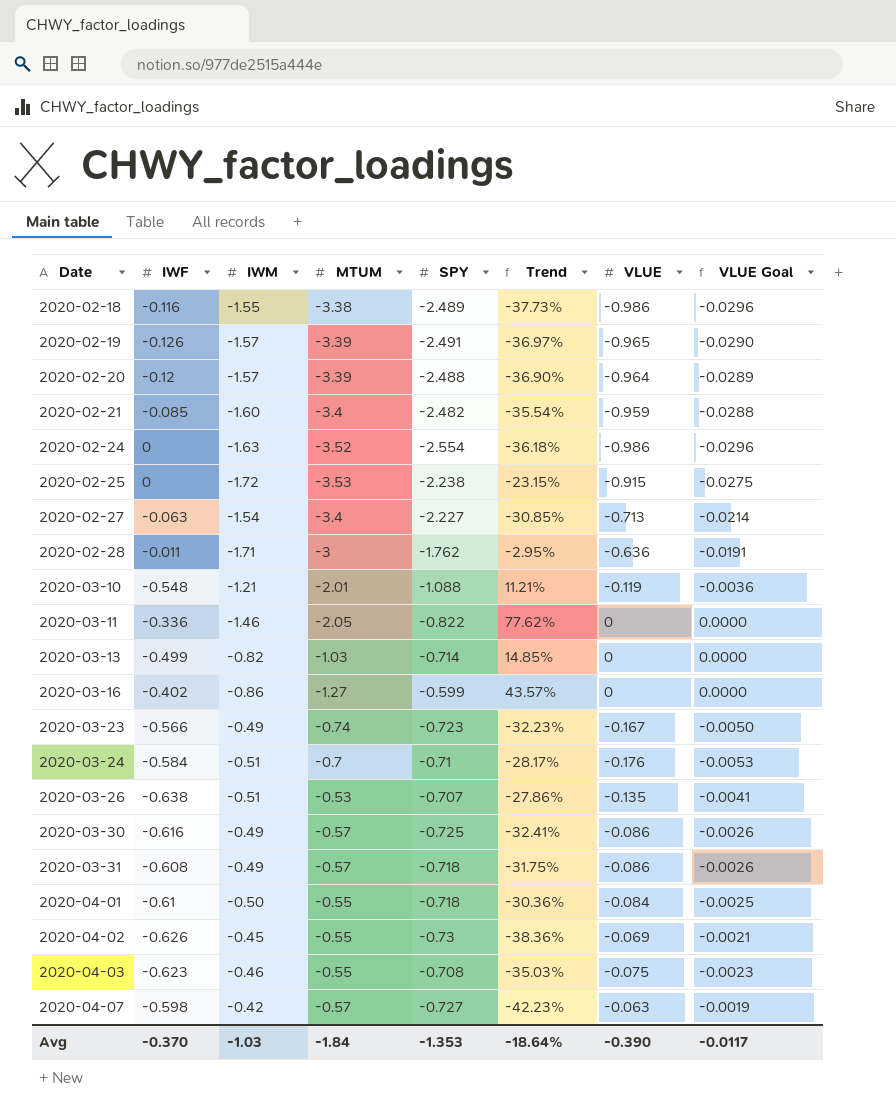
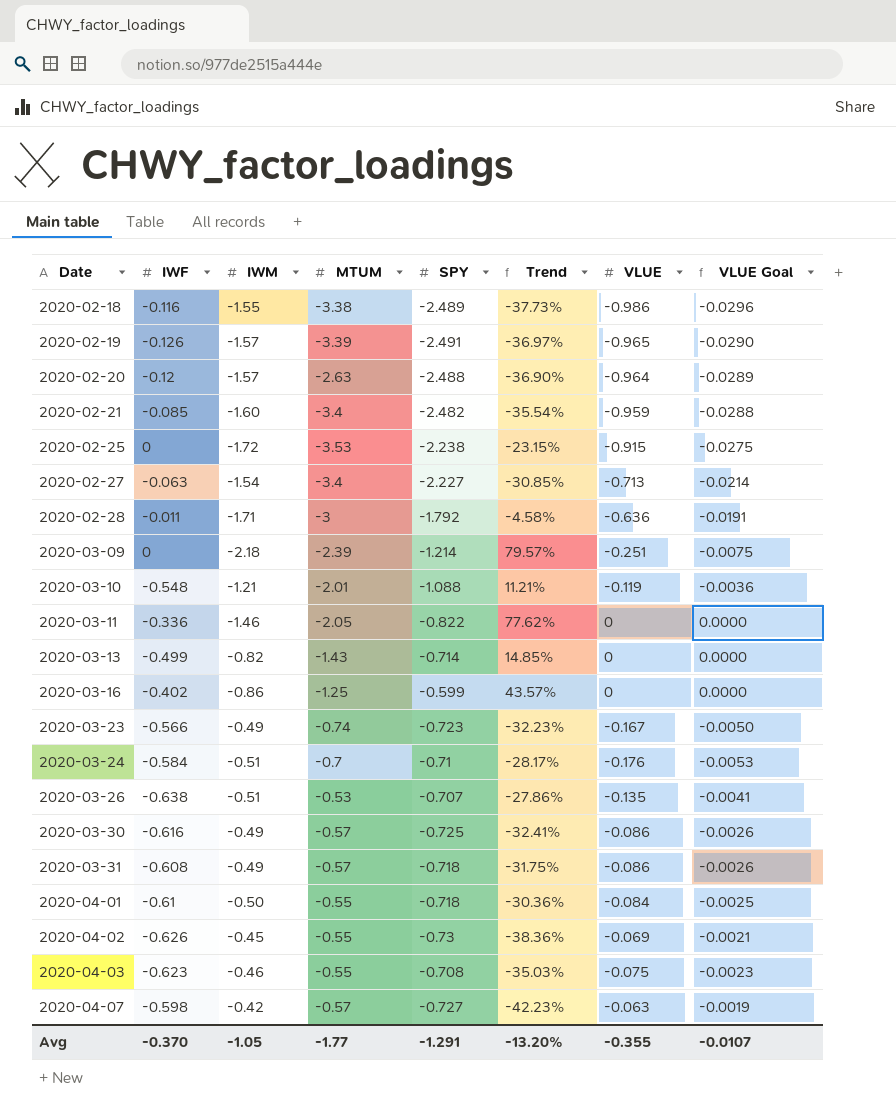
row 2020-02-24: 0 | -1.63 | -3.52 | -2.554 | -36.18% | -0.986 | -0.0296 -> none
2020-02-20 | MTUM: -3.39 -> -2.63
2020-02-28 | SPY: -1.762 -> -1.792
2020-02-28 | Trend: -2.95% -> -4.58%
row 2020-03-09: none -> 0 | -2.18 | -2.39 | -1.214 | 79.57% | -0.251 | -0.0075
2020-03-13 | MTUM: -1.03 -> -1.43
2020-03-16 | MTUM: -1.27 -> -1.25
Avg | IWM: -1.03 -> -1.05
Avg | MTUM: -1.84 -> -1.77
Avg | SPY: -1.353 -> -1.291
Avg | Trend: -18.64% -> -13.20%
Avg | VLUE: -0.390 -> -0.355
Avg | VLUE Goal: -0.0117 -> -0.0107

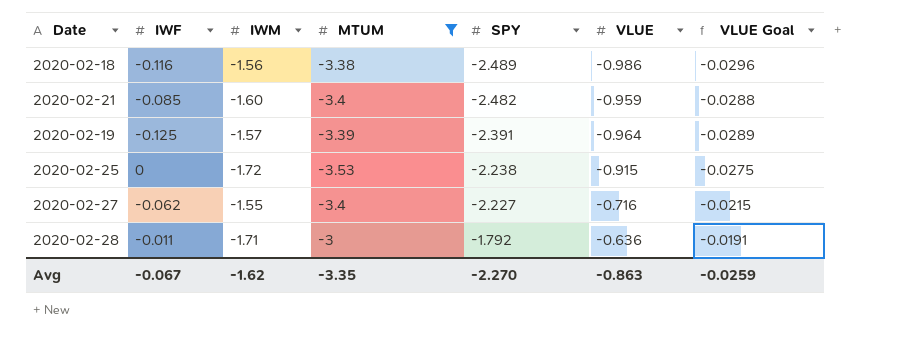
filter: none -> MTUM <= -3
row order: Date ascending -> SPY ascending
column Trend | formula: ([IWM] - [SPY]) / [SPY] -> none
2020-02-18 | IWM: -1.55 -> -1.56
2020-02-19 | IWF: -0.126 -> -0.125
2020-02-19 | SPY: -2.491 -> -2.391
2020-02-19 | VLUE: -0.965 -> -0.964
2020-02-19 | VLUE Goal: -0.0290 -> -0.0289
2020-02-27 | IWF: -0.063 -> -0.062
2020-02-27 | IWM: -1.54 -> -1.55
2020-02-27 | VLUE: -0.713 -> -0.716
2020-02-27 | VLUE Goal: -0.0214 -> -0.0215
Avg | IWF: -0.370 -> -0.067
Avg | IWM: -1.05 -> -1.62
Avg | MTUM: -1.77 -> -3.35
Avg | SPY: -1.291 -> -2.270
Avg | VLUE: -0.355 -> -0.863
Avg | VLUE Goal: -0.0107 -> -0.0259

